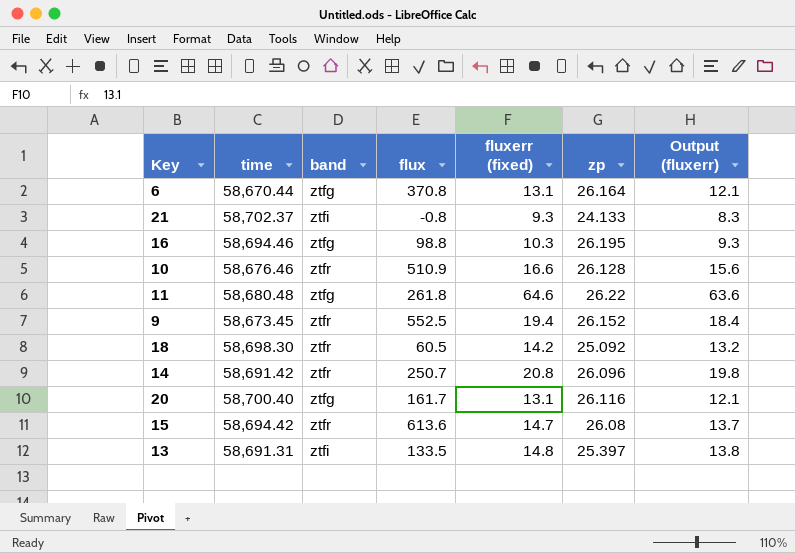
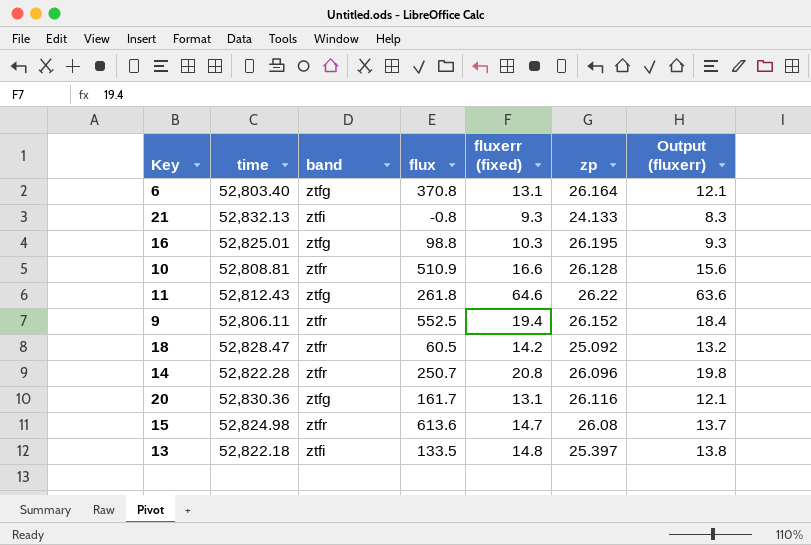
6 | time: 58,670.44 -> 52,803.40
21 | time: 58,702.37 -> 52,832.13
16 | time: 58,694.46 -> 52,825.01
10 | time: 58,676.46 -> 52,808.81
11 | time: 58,680.48 -> 52,812.43
9 | time: 58,673.45 -> 52,806.11
18 | time: 58,698.30 -> 52,828.47
14 | time: 58,691.42 -> 52,822.28
20 | time: 58,700.40 -> 52,830.36
15 | time: 58,694.42 -> 52,824.98
13 | time: 58,691.31 -> 52,822.18

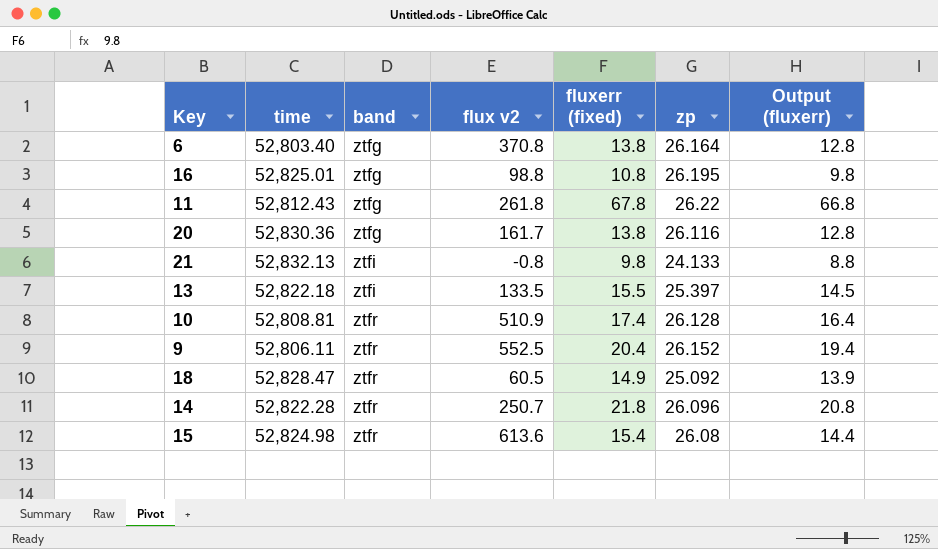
row order: none -> band ascending
column name: flux -> flux v2
6 | fluxerr (fixed): 13.1 -> 13.8
6 | Output (fluxerr): 12.1 -> 12.8
16 | fluxerr (fixed): 10.3 -> 10.8
16 | Output (fluxerr): 9.3 -> 9.8
11 | fluxerr (fixed): 64.6 -> 67.8
11 | Output (fluxerr): 63.6 -> 66.8
20 | fluxerr (fixed): 13.1 -> 13.8
20 | Output (fluxerr): 12.1 -> 12.8
21 | fluxerr (fixed): 9.3 -> 9.8
21 | Output (fluxerr): 8.3 -> 8.8
13 | fluxerr (fixed): 14.8 -> 15.5
13 | Output (fluxerr): 13.8 -> 14.5
10 | fluxerr (fixed): 16.6 -> 17.4
10 | Output (fluxerr): 15.6 -> 16.4
9 | fluxerr (fixed): 19.4 -> 20.4
9 | Output (fluxerr): 18.4 -> 19.4
18 | fluxerr (fixed): 14.2 -> 14.9
18 | Output (fluxerr): 13.2 -> 13.9
14 | fluxerr (fixed): 20.8 -> 21.8
14 | Output (fluxerr): 19.8 -> 20.8
15 | fluxerr (fixed): 14.7 -> 15.4
15 | Output (fluxerr): 13.7 -> 14.4

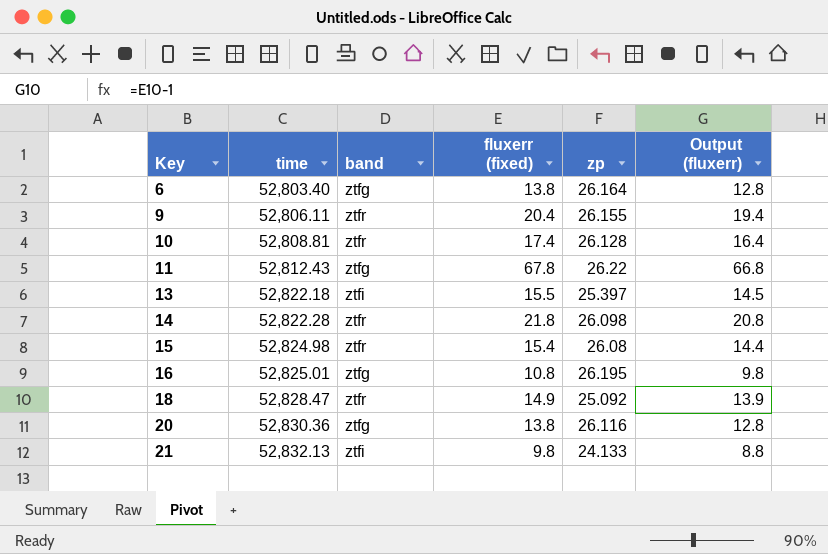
row order: band ascending -> Key ascending
column flux v2 | position: 4 -> none
9 | zp: 26.152 -> 26.155
14 | zp: 26.096 -> 26.098

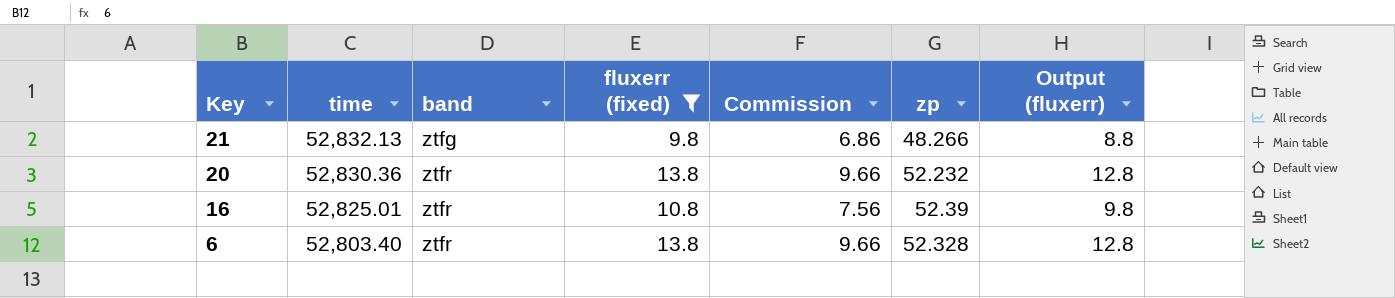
filter: none -> fluxerr (fixed) <= 13.8
row order: Key ascending -> Key descending
column Commission | formula: none -> [fluxerr (fixed)] * 0.7
21 | band: ztfi -> ztfg
21 | zp: 24.133 -> 48.266
20 | band: ztfg -> ztfr
20 | zp: 26.116 -> 52.232
16 | band: ztfg -> ztfr
16 | zp: 26.195 -> 52.39
6 | band: ztfg -> ztfr
6 | zp: 26.164 -> 52.328

